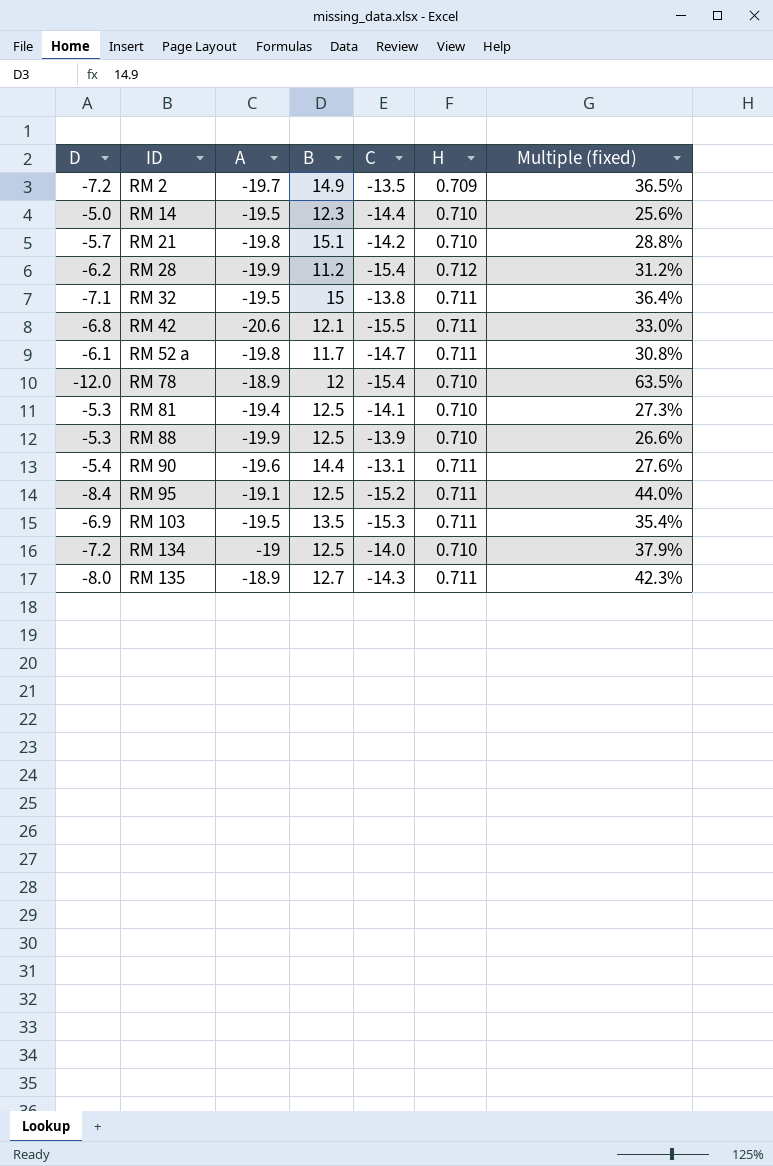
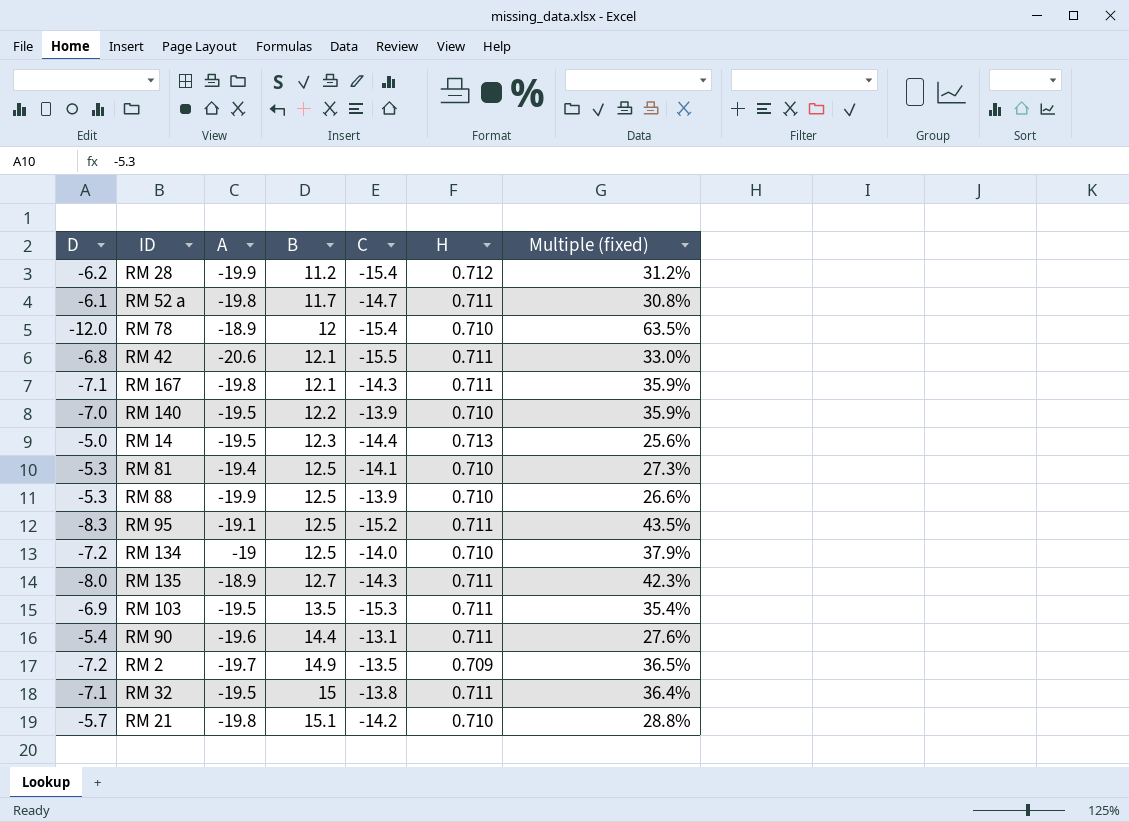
row order: ID ascending -> B ascending
row RM 167: none -> -7.1 | -19.8 | 12.1 | -14.3 | 0.711 | 35.9%
row RM 140: none -> -7.0 | -19.5 | 12.2 | -13.9 | 0.710 | 35.9%
RM 14 | H: 0.710 -> 0.713
RM 95 | D: -8.4 -> -8.3
RM 95 | Multiple (fixed): 44.0% -> 43.5%

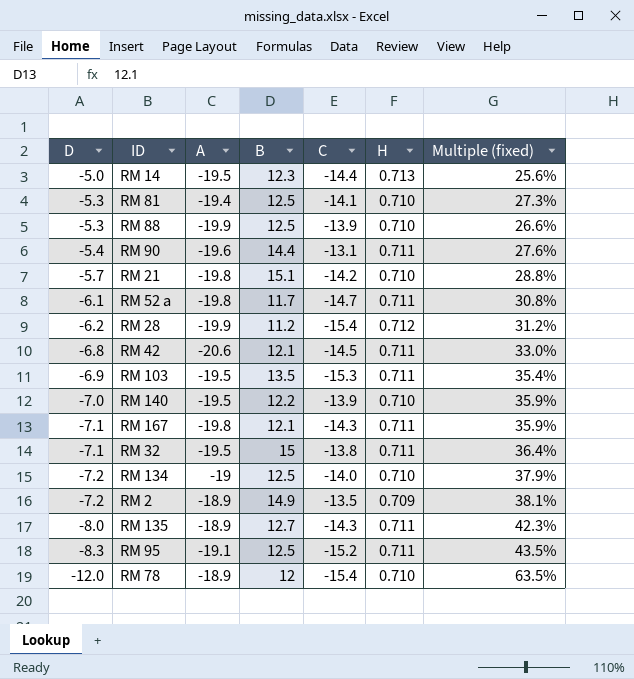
row order: B ascending -> D descending
RM 42 | C: -15.5 -> -14.5
RM 2 | A: -19.7 -> -18.9
RM 2 | Multiple (fixed): 36.5% -> 38.1%

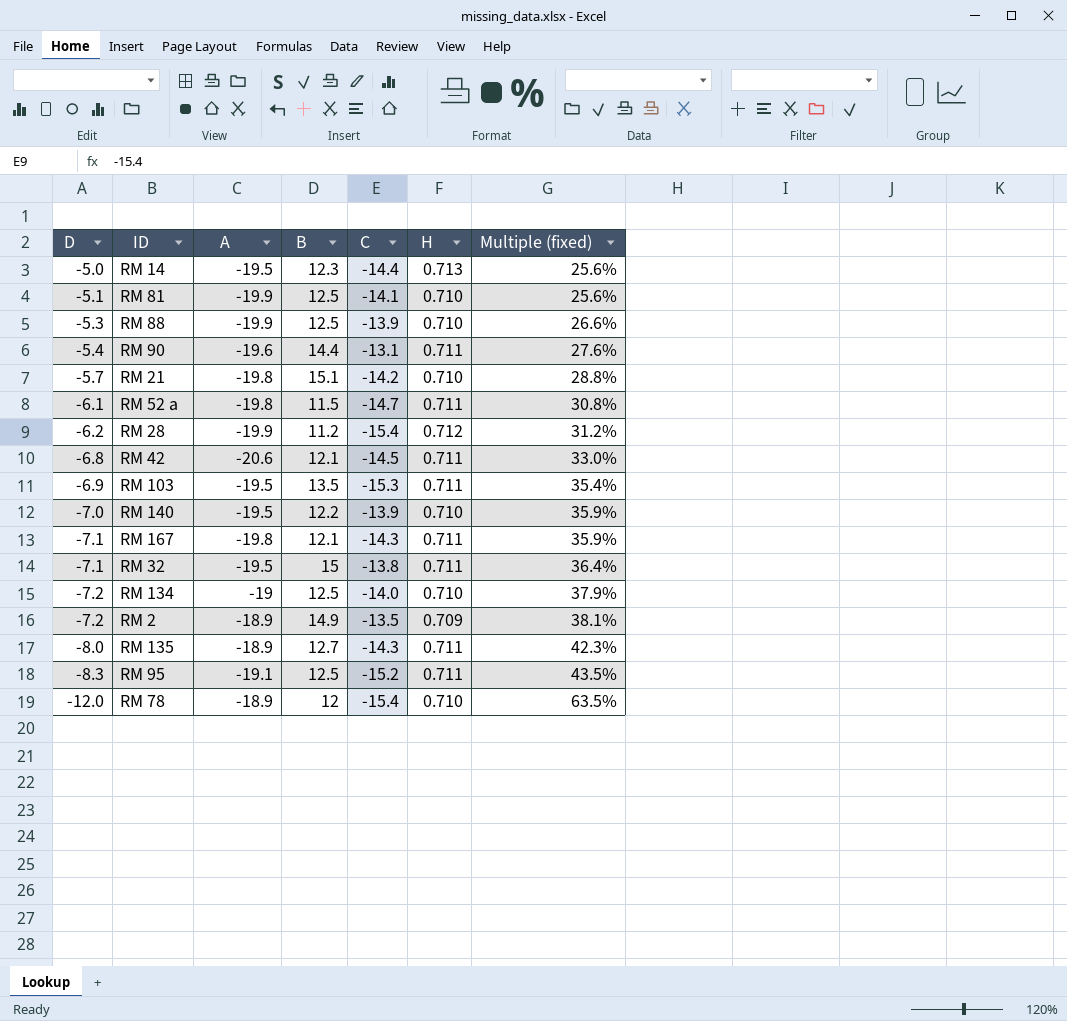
RM 81 | D: -5.3 -> -5.1
RM 81 | A: -19.4 -> -19.9
RM 81 | Multiple (fixed): 27.3% -> 25.6%
RM 52 a | B: 11.7 -> 11.5

